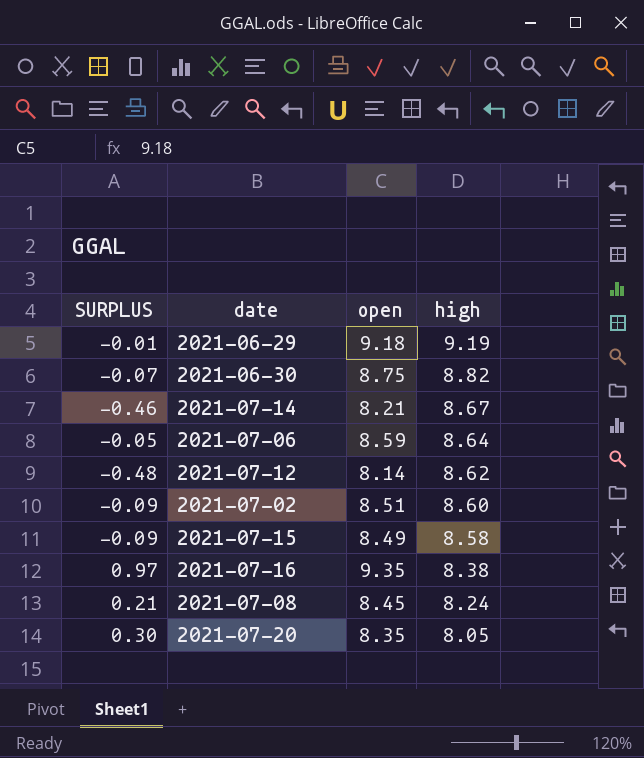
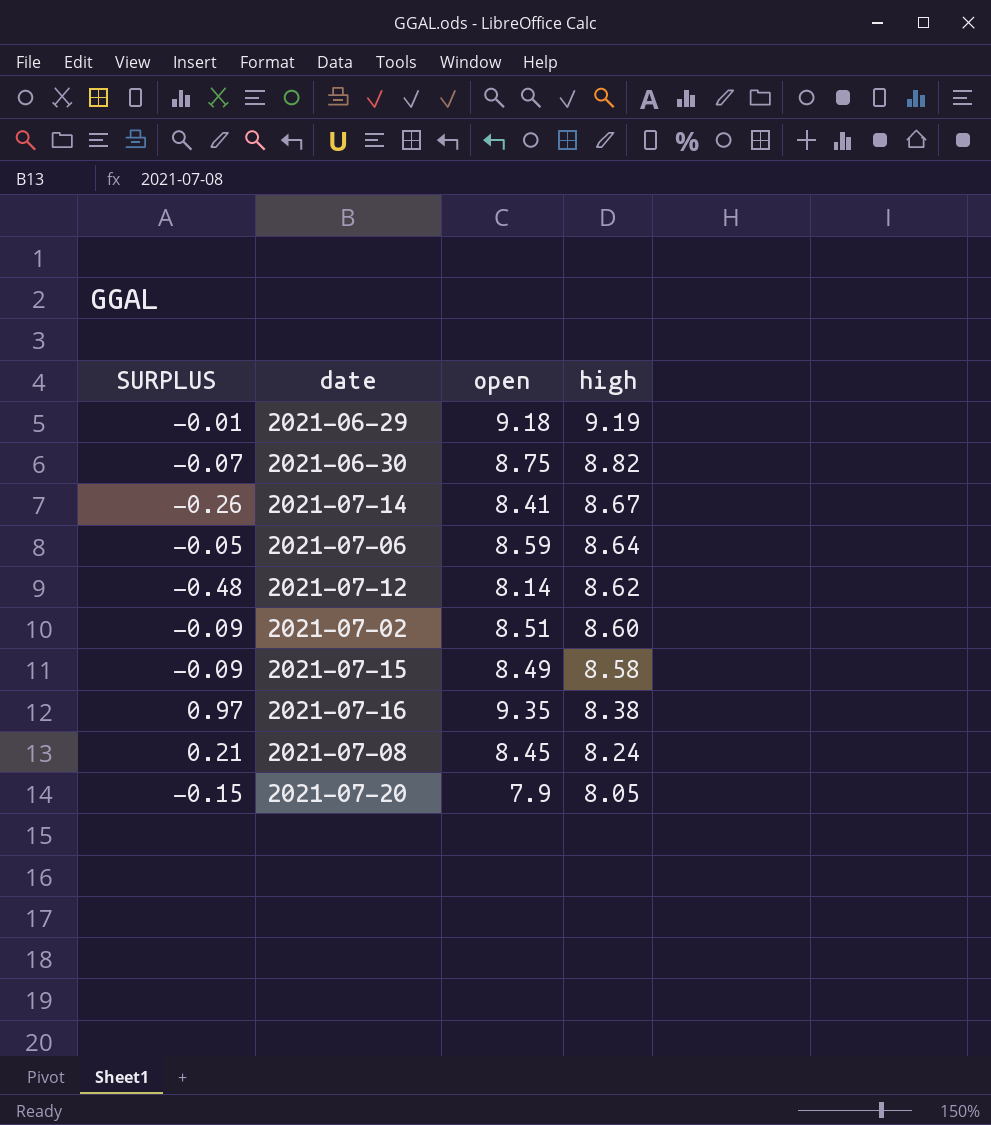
2021-07-14 | SURPLUS: -0.46 -> -0.26
2021-07-14 | open: 8.21 -> 8.41
2021-07-20 | SURPLUS: 0.30 -> -0.15
2021-07-20 | open: 8.35 -> 7.9

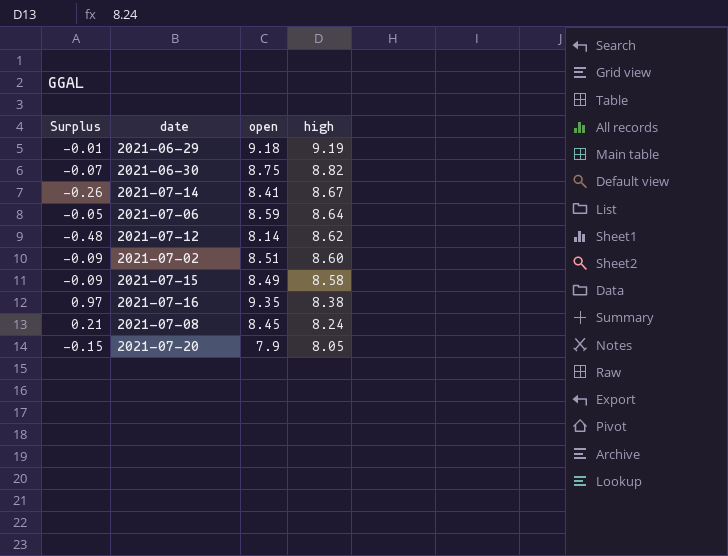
column name: SURPLUS -> Surplus

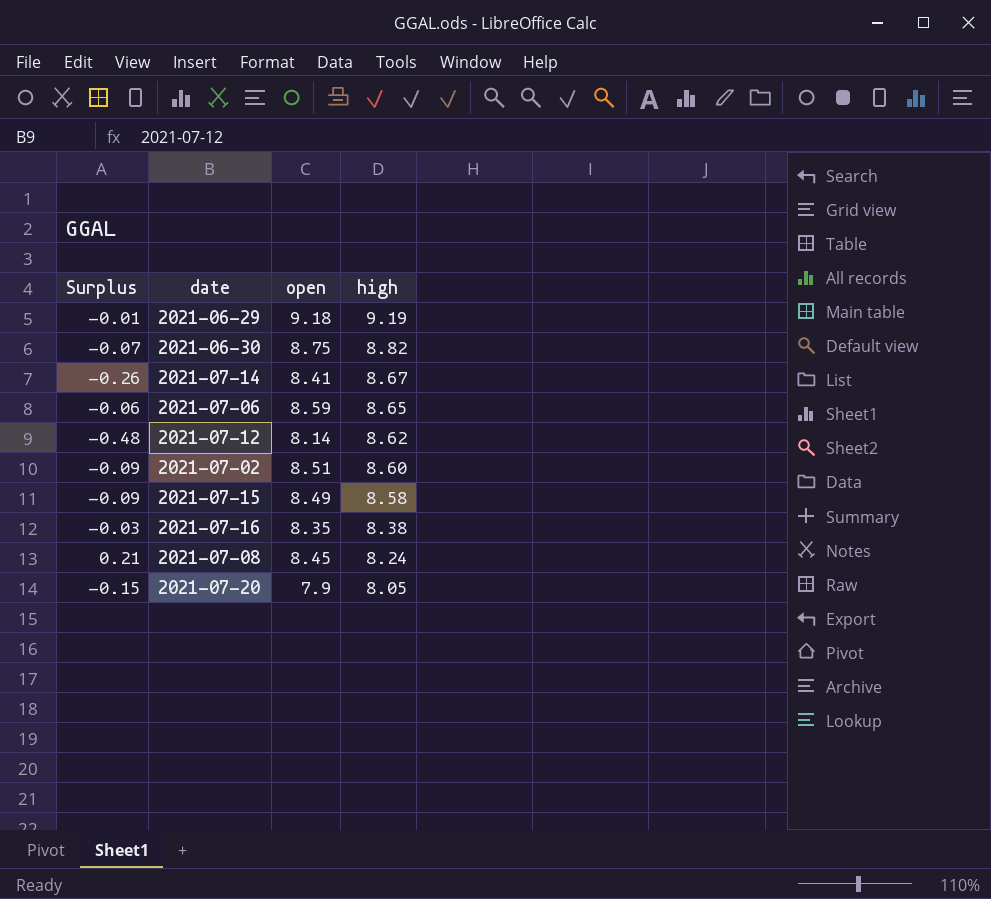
2021-07-06 | Surplus: -0.05 -> -0.06
2021-07-06 | high: 8.64 -> 8.65
2021-07-16 | Surplus: 0.97 -> -0.03
2021-07-16 | open: 9.35 -> 8.35

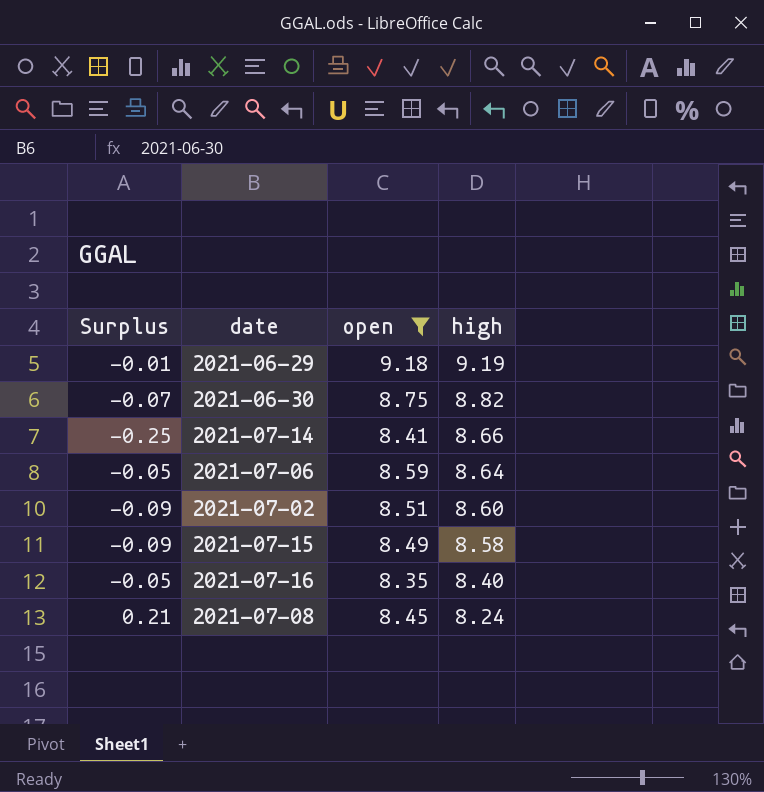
filter: none -> open >= 8.35
2021-07-14 | Surplus: -0.26 -> -0.25
2021-07-14 | high: 8.67 -> 8.66
2021-07-06 | Surplus: -0.06 -> -0.05
2021-07-06 | high: 8.65 -> 8.64
2021-07-16 | Surplus: -0.03 -> -0.05
2021-07-16 | high: 8.38 -> 8.40

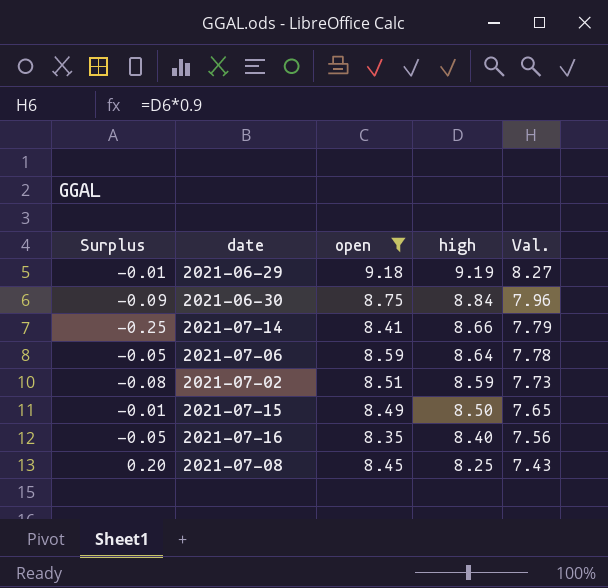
column Val. | formula: none -> [high] * 0.9
2021-06-30 | Surplus: -0.07 -> -0.09
2021-06-30 | high: 8.82 -> 8.84
2021-07-02 | Surplus: -0.09 -> -0.08
2021-07-02 | high: 8.60 -> 8.59
2021-07-15 | Surplus: -0.09 -> -0.01
2021-07-15 | high: 8.58 -> 8.50
2021-07-08 | Surplus: 0.21 -> 0.20
2021-07-08 | high: 8.24 -> 8.25

